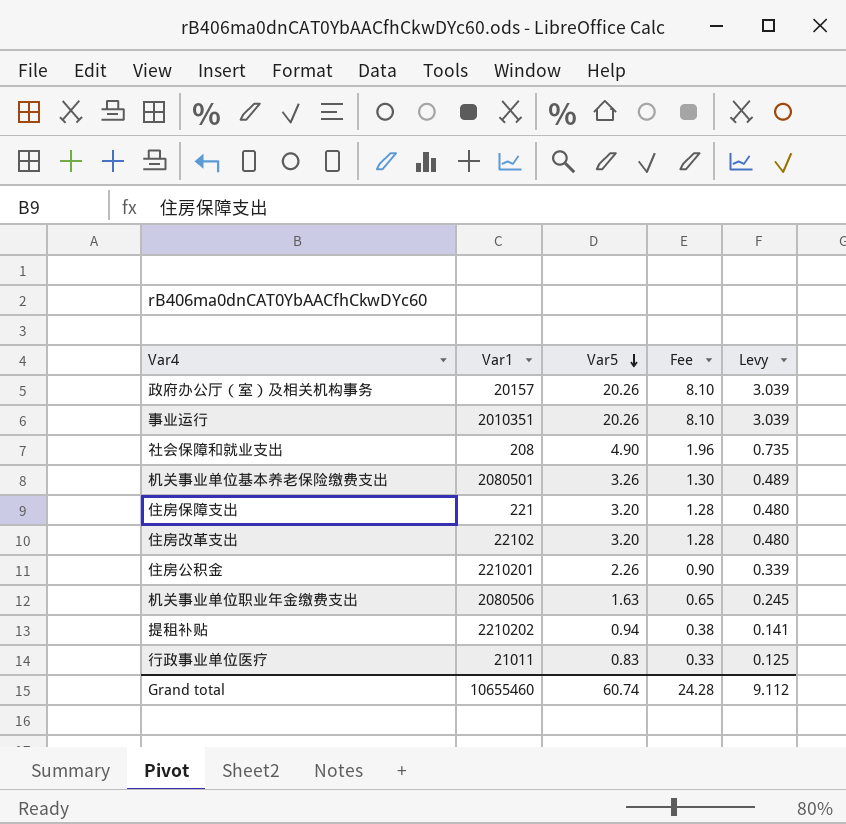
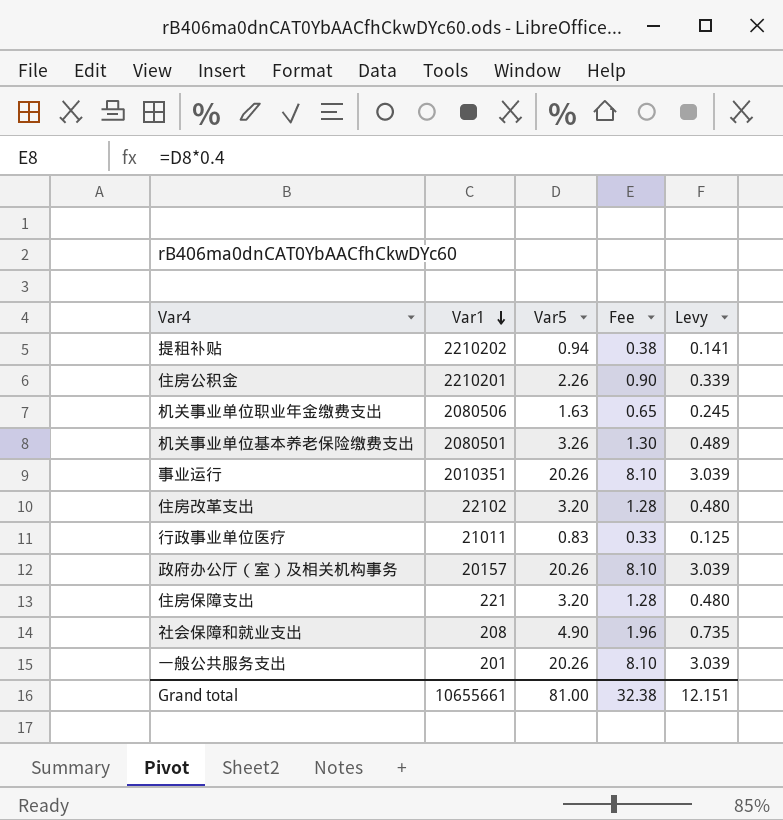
row order: Var5 descending -> Var1 descending
row 一般公共服务支出: none -> 201 | 20.26 | 8.10 | 3.039
Grand total | Var1: 10655460 -> 10655661
Grand total | Var5: 60.74 -> 81.00
Grand total | Fee: 24.28 -> 32.38
Grand total | Levy: 9.112 -> 12.151

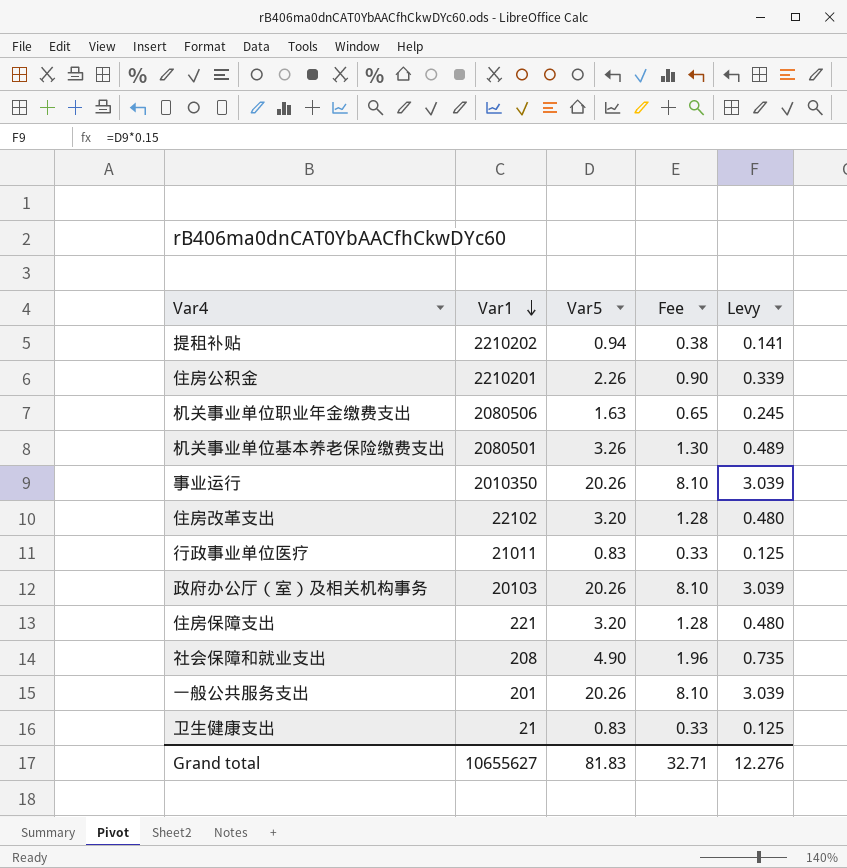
事业运行 | Var1: 2010351 -> 2010350
政府办公厅（室）及相关机构事务 | Var1: 20157 -> 20103
row 卫生健康支出: none -> 21 | 0.83 | 0.33 | 0.125
Grand total | Var1: 10655661 -> 10655627
Grand total | Var5: 81.00 -> 81.83
Grand total | Fee: 32.38 -> 32.71
Grand total | Levy: 12.151 -> 12.276

